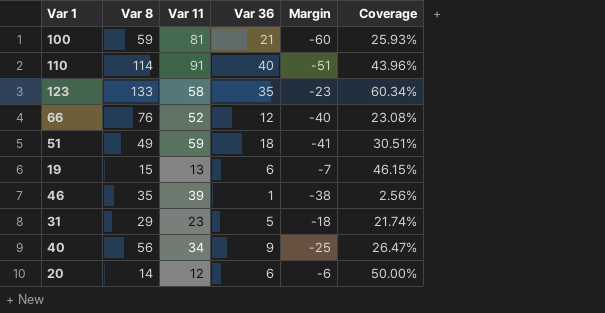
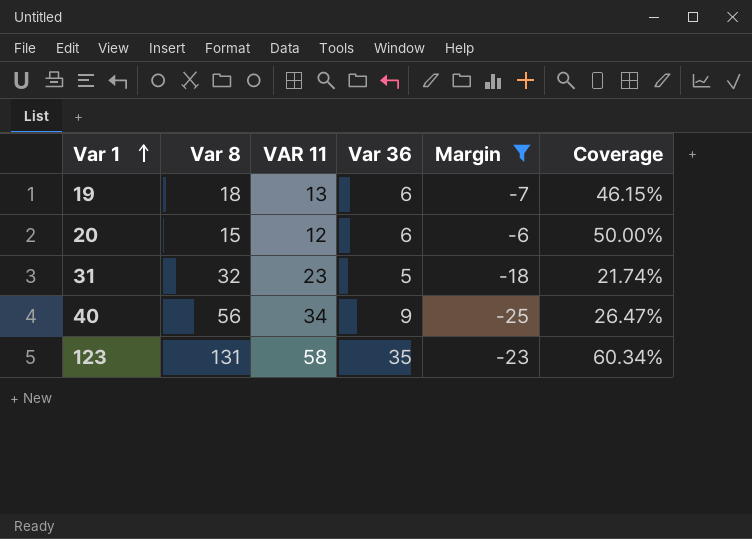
filter: none -> Margin >= -25
row order: none -> Var 1 ascending
column name: Var 11 -> VAR 11
19 | Var 8: 15 -> 18
20 | Var 8: 14 -> 15
31 | Var 8: 29 -> 32
123 | Var 8: 133 -> 131

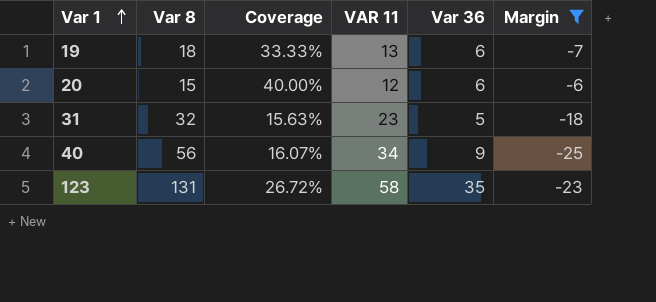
column Coverage | formula: [Var 36] / [VAR 11] -> [Var 36] / [Var 8]
column Coverage | position: 6 -> 3

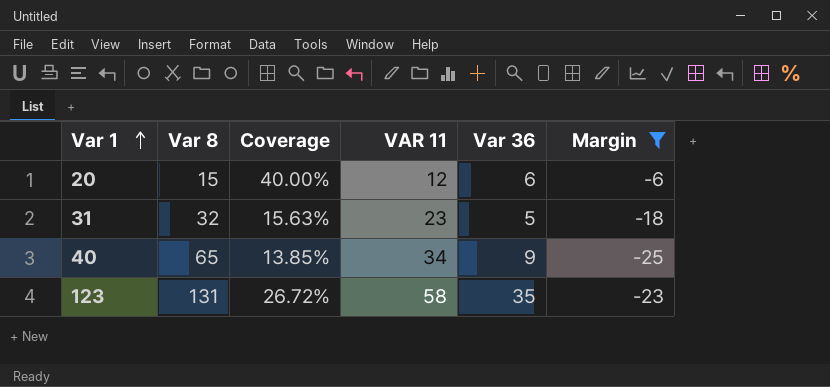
row 19: 18 | 33.33% | 13 | 6 | -7 -> none
40 | Var 8: 56 -> 65
40 | Coverage: 16.07% -> 13.85%

